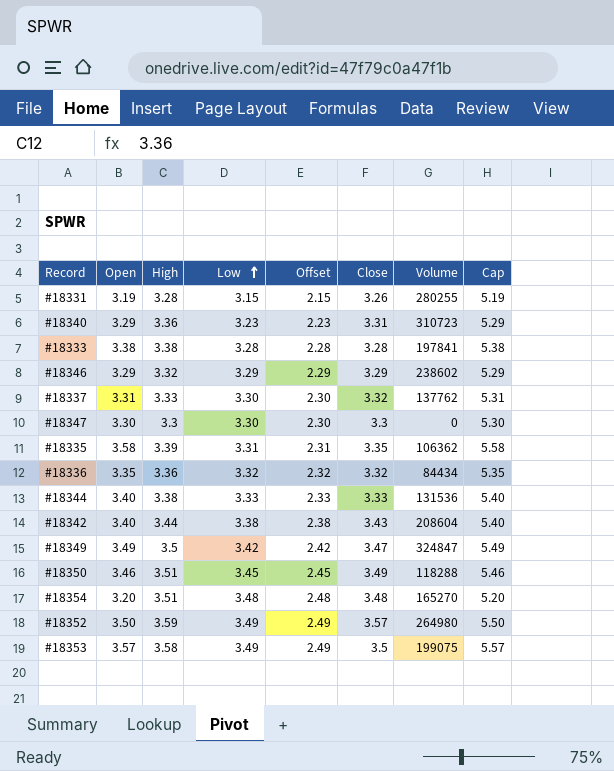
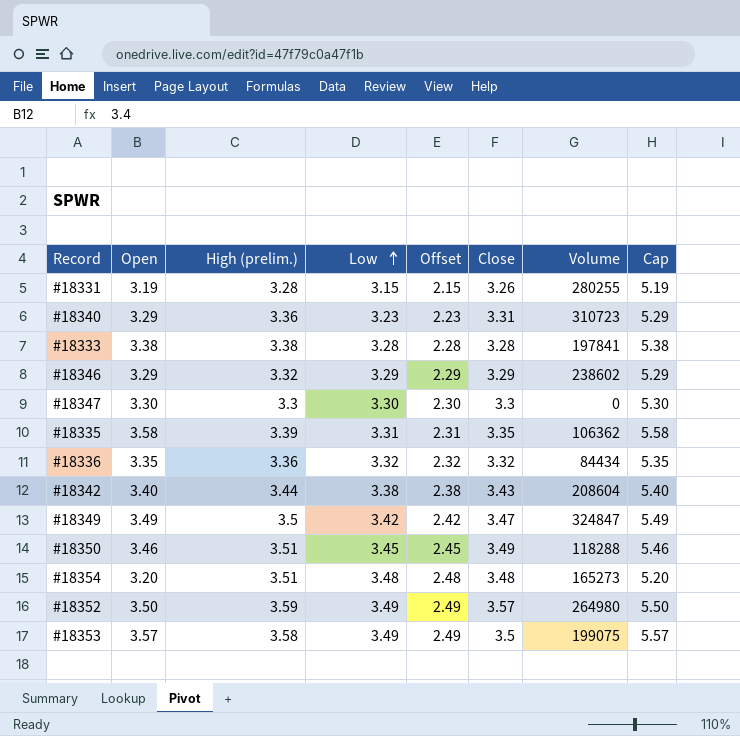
column name: High -> High (prelim.)
row #18337: 3.31 | 3.33 | 3.30 | 2.30 | 3.32 | 137762 | 5.31 -> none
row #18344: 3.40 | 3.38 | 3.33 | 2.33 | 3.33 | 131536 | 5.40 -> none
#18354 | Volume: 165270 -> 165273

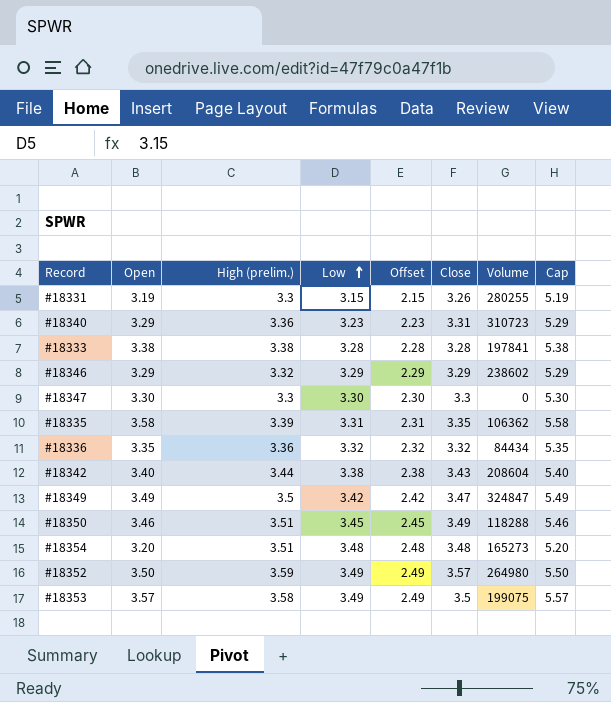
#18331 | High (prelim.): 3.28 -> 3.3

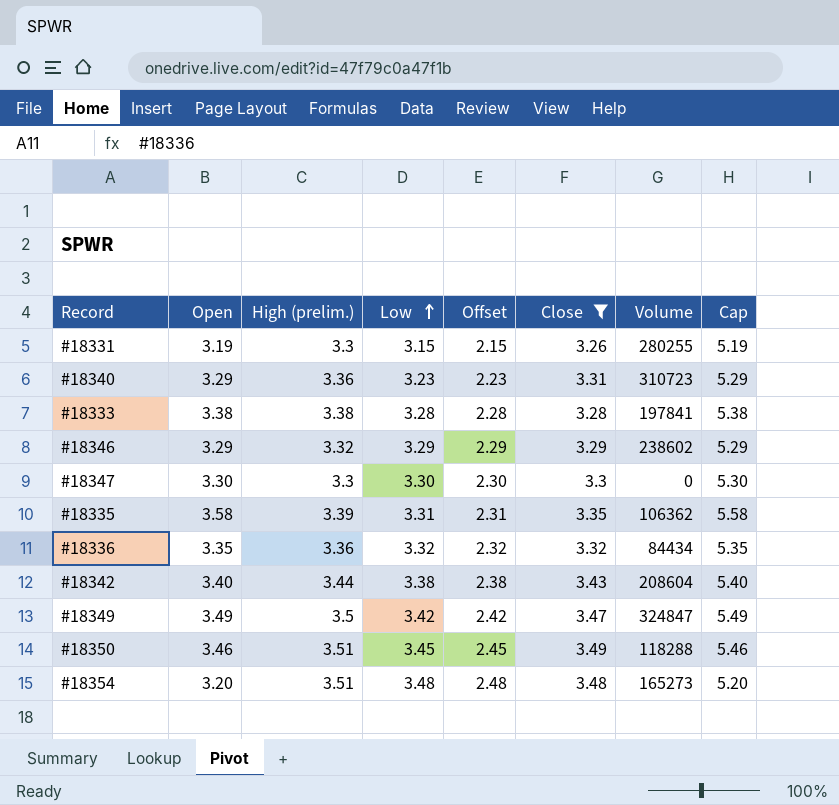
filter: none -> Close <= 3.49

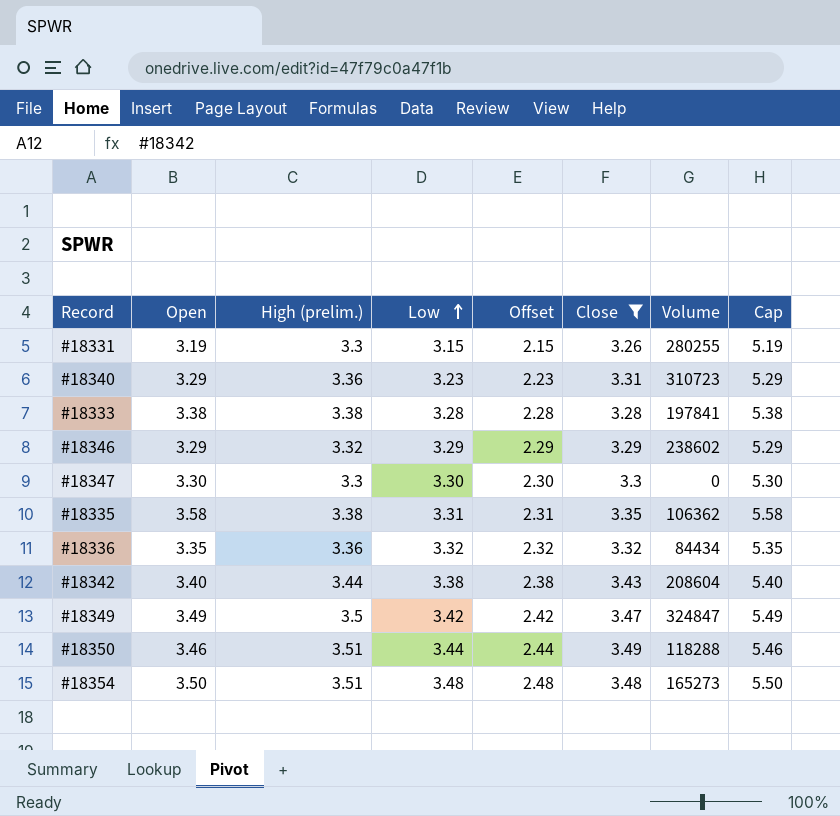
#18335 | High (prelim.): 3.39 -> 3.38
#18350 | Low: 3.45 -> 3.44
#18350 | Offset: 2.45 -> 2.44
#18354 | Open: 3.20 -> 3.50
#18354 | Cap: 5.20 -> 5.50

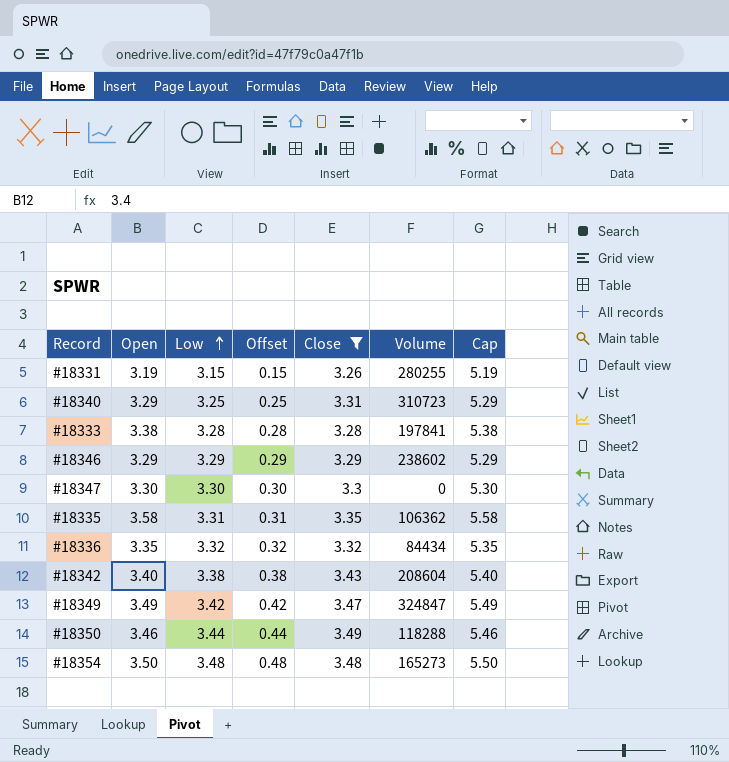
column High (prelim.) | position: 3 -> none
column Offset | formula: [Low] - 1 -> [Low] - 3
#18340 | Low: 3.23 -> 3.25

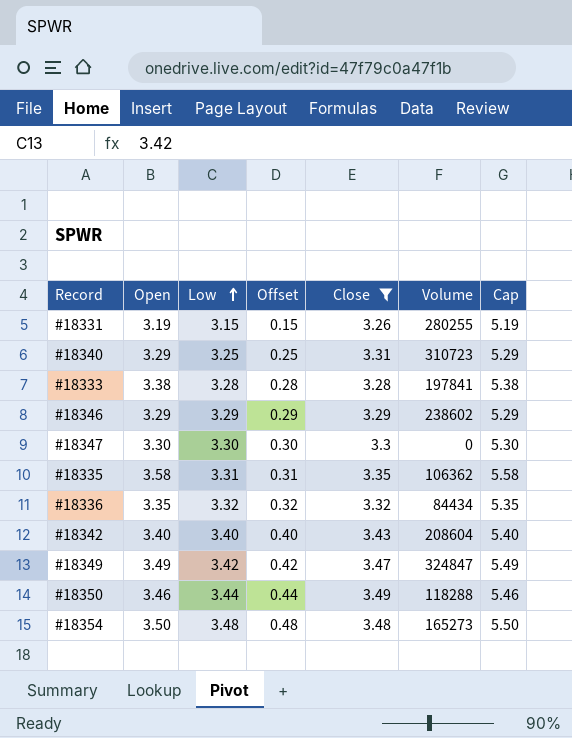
#18342 | Low: 3.38 -> 3.40
#18342 | Offset: 0.38 -> 0.40

